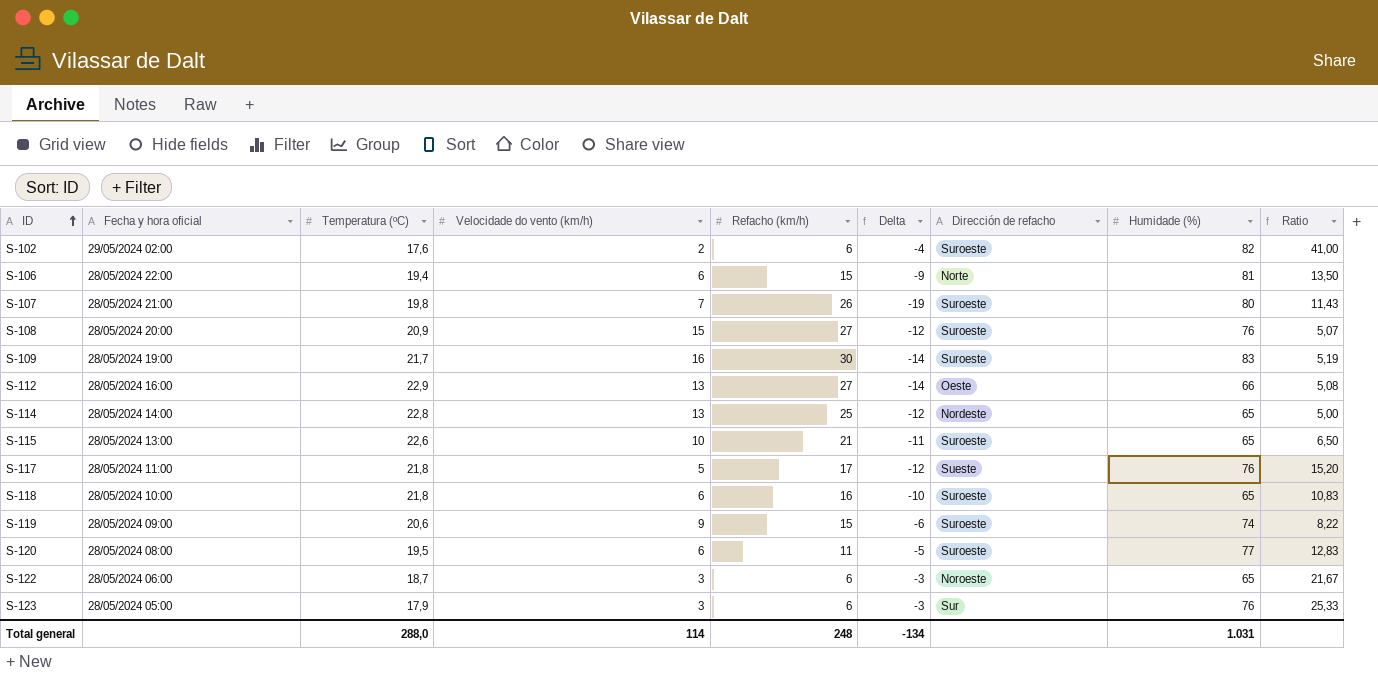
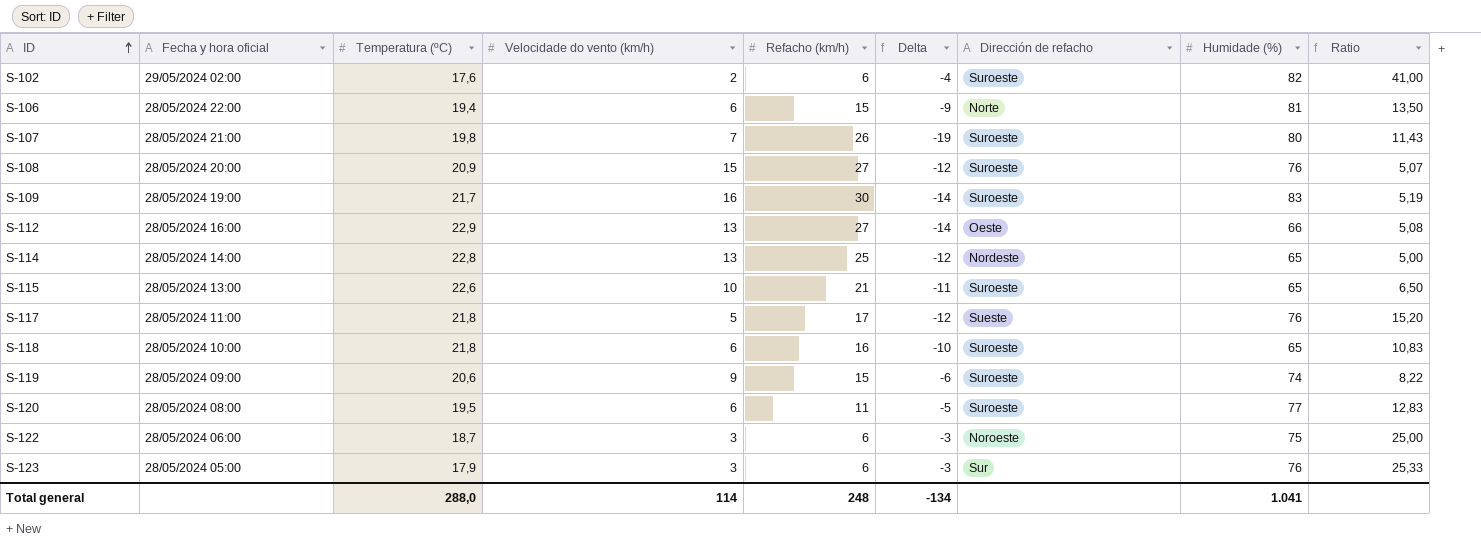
S-122 | Humidade (%): 65 -> 75
S-122 | Ratio: 21,67 -> 25,00
Total general | Humidade (%): 1.031 -> 1.041

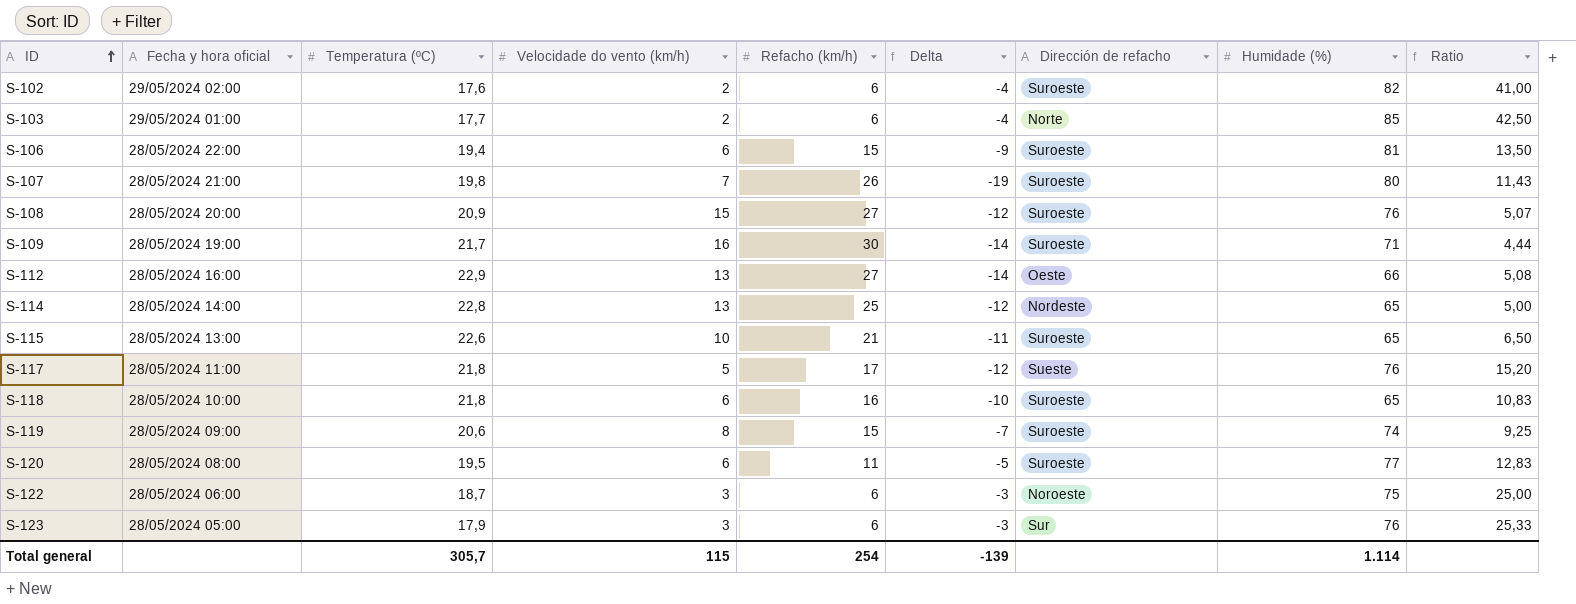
row S-103: none -> 29/05/2024 01:00 | 17,7 | 2 | 6 | -4 | Norte | 85 | 42,50
S-106 | Dirección de refacho: Norte -> Suroeste
S-109 | Humidade (%): 83 -> 71
S-109 | Ratio: 5,19 -> 4,44
S-119 | Velocidade do vento (km/h): 9 -> 8
S-119 | Delta: -6 -> -7
S-119 | Ratio: 8,22 -> 9,25
Total general | Temperatura (ºC): 288,0 -> 305,7
Total general | Velocidade do vento (km/h): 114 -> 115
Total general | Refacho (km/h): 248 -> 254
Total general | Delta: -134 -> -139
Total general | Humidade (%): 1.041 -> 1.114

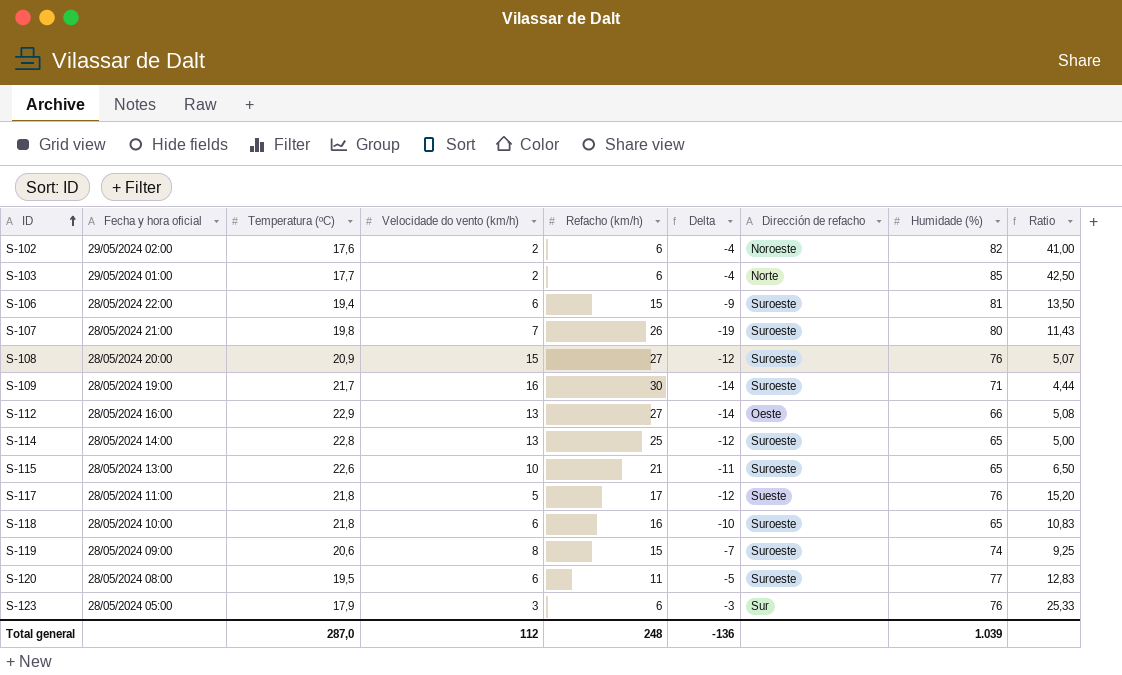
row S-122: 28/05/2024 06:00 | 18,7 | 3 | 6 | -3 | Noroeste | 75 | 25,00 -> none
S-102 | Dirección de refacho: Suroeste -> Noroeste
S-114 | Dirección de refacho: Nordeste -> Suroeste
Total general | Temperatura (ºC): 305,7 -> 287,0
Total general | Velocidade do vento (km/h): 115 -> 112
Total general | Refacho (km/h): 254 -> 248
Total general | Delta: -139 -> -136
Total general | Humidade (%): 1.114 -> 1.039

